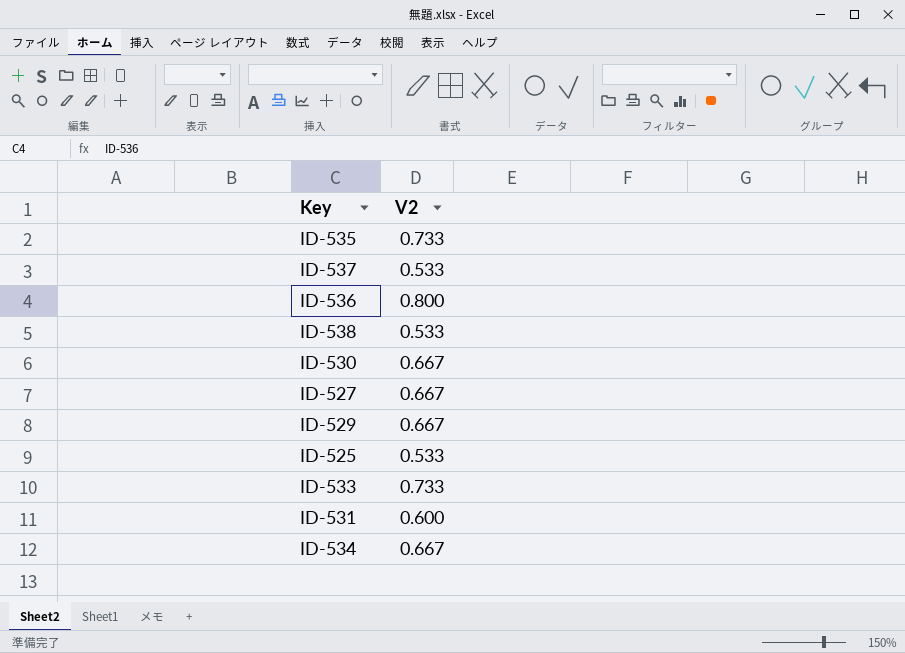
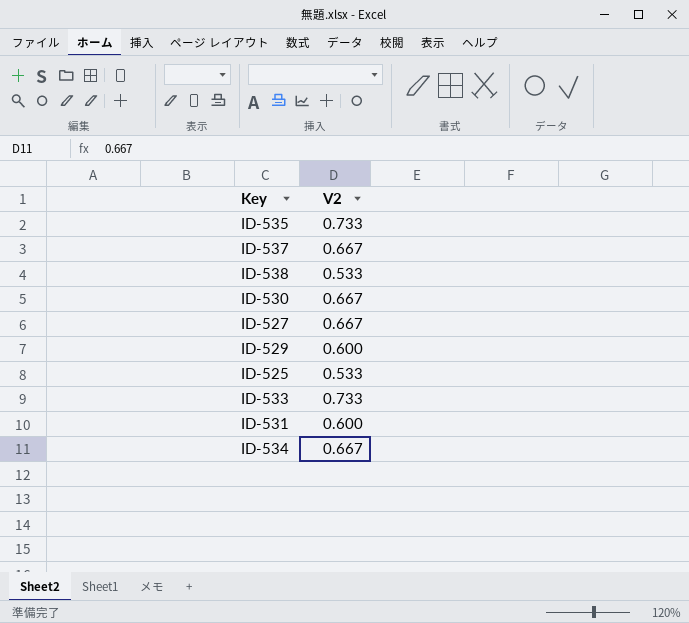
row ID-536: 0.800 -> none
ID-537 | V2: 0.533 -> 0.667
ID-529 | V2: 0.667 -> 0.600

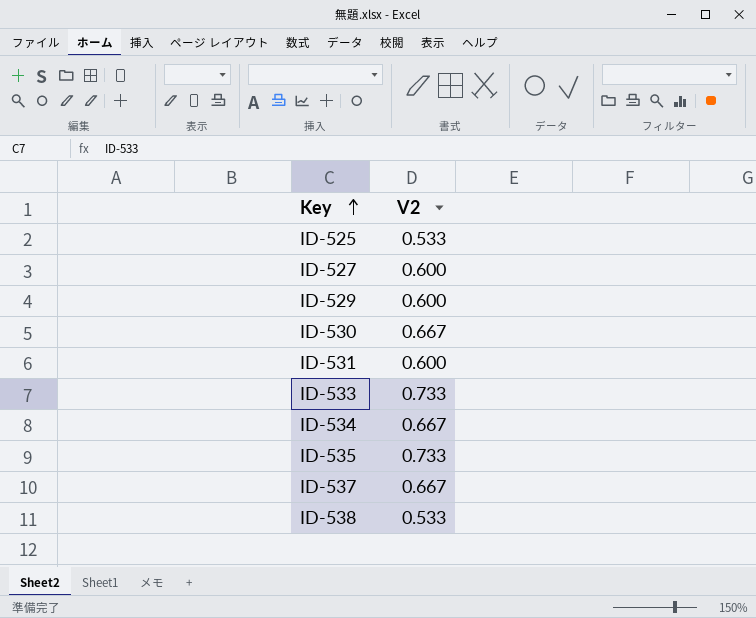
row order: none -> Key ascending
ID-527 | V2: 0.667 -> 0.600

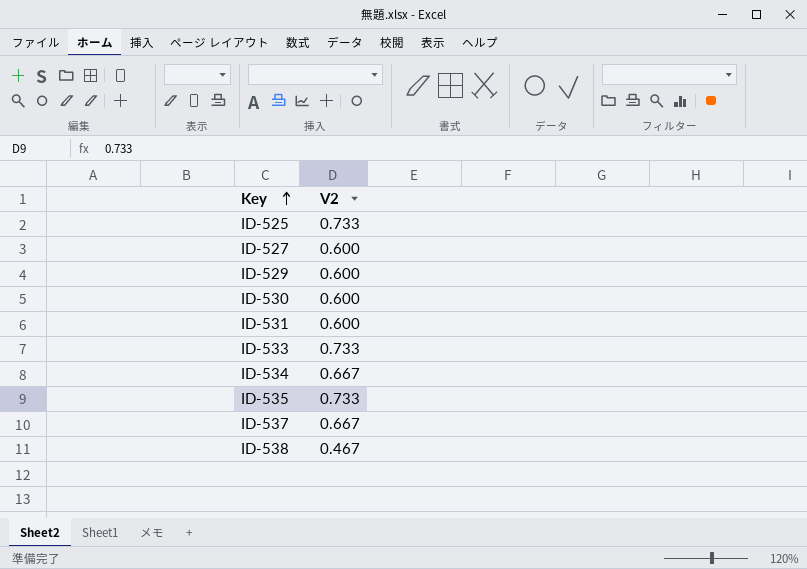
ID-525 | V2: 0.533 -> 0.733
ID-530 | V2: 0.667 -> 0.600
ID-538 | V2: 0.533 -> 0.467

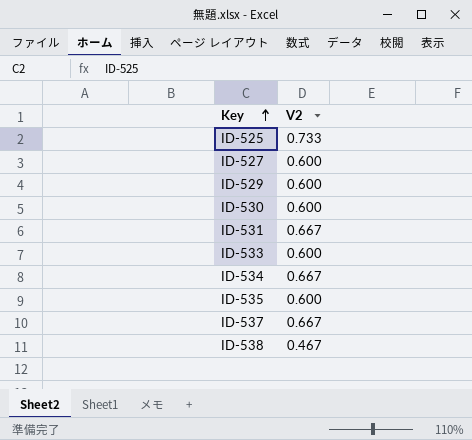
ID-531 | V2: 0.600 -> 0.667
ID-533 | V2: 0.733 -> 0.600
ID-535 | V2: 0.733 -> 0.600

